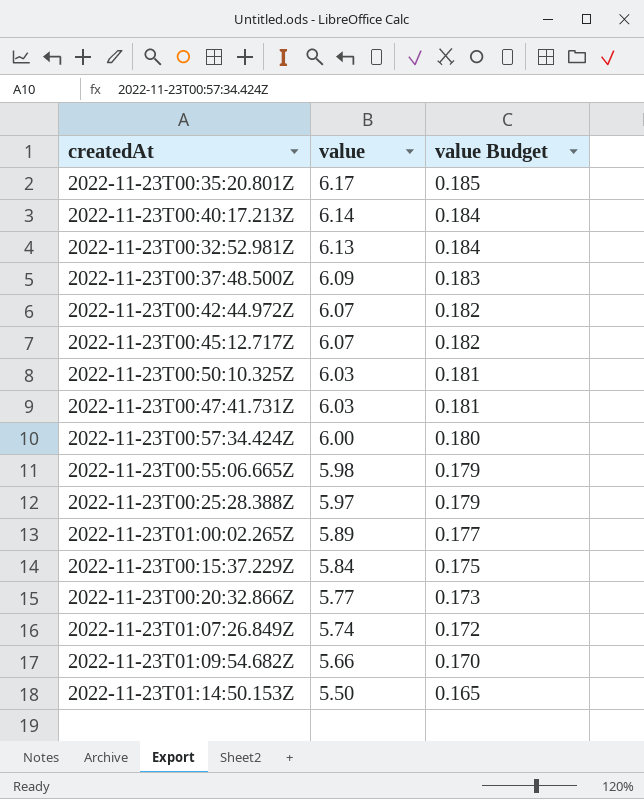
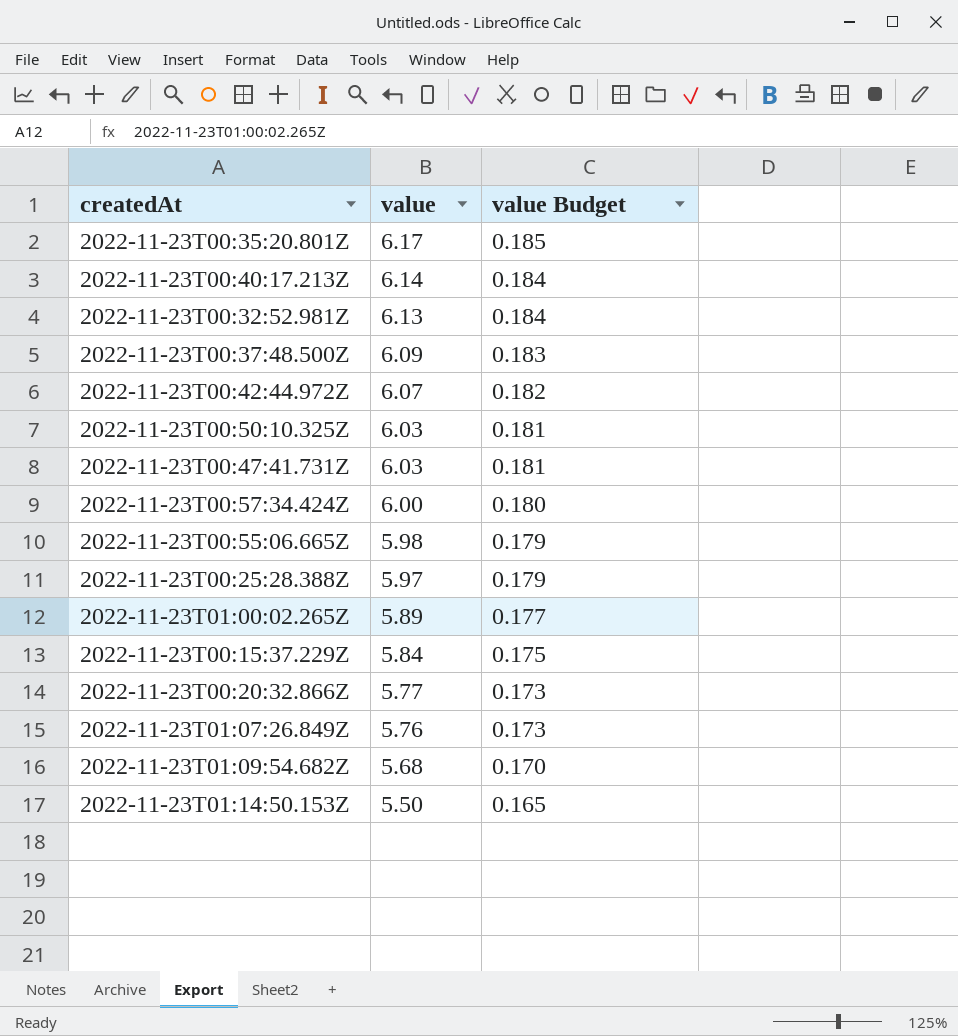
row 2022-11-23T00:45:12.717Z: 6.07 | 0.182 -> none
2022-11-23T01:07:26.849Z | value: 5.74 -> 5.76
2022-11-23T01:07:26.849Z | value Budget: 0.172 -> 0.173
2022-11-23T01:09:54.682Z | value: 5.66 -> 5.68

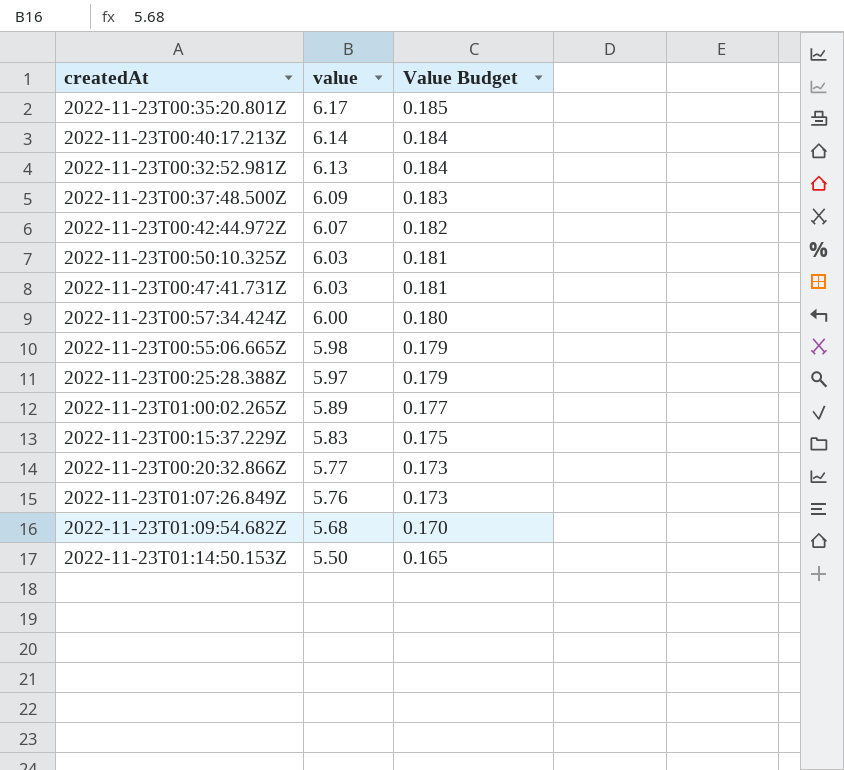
column name: value Budget -> Value Budget
2022-11-23T00:15:37.229Z | value: 5.84 -> 5.83

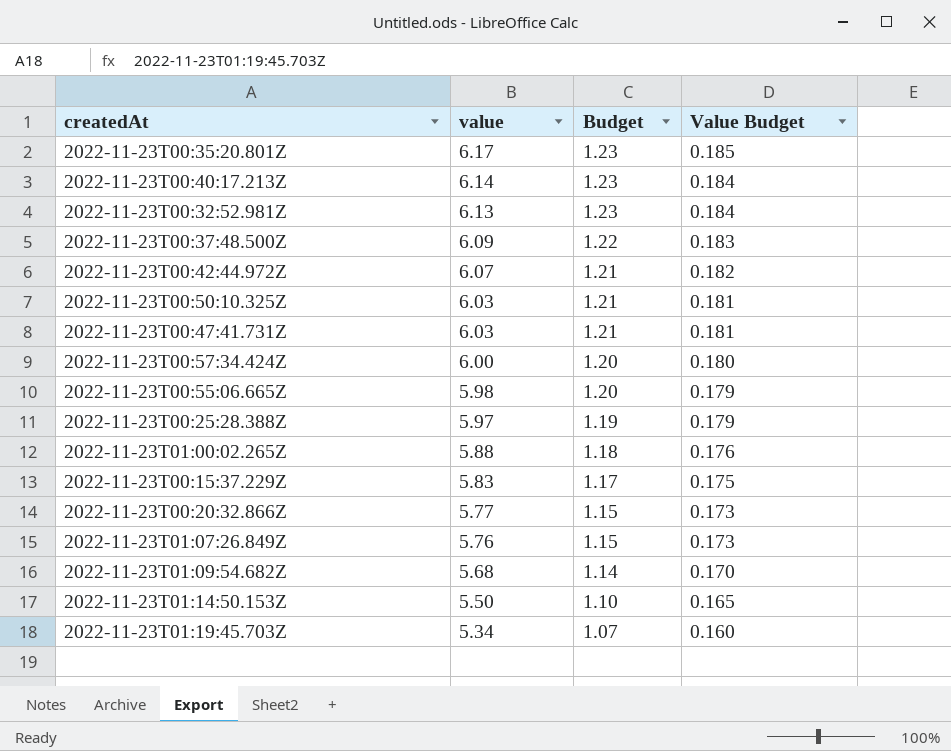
column Budget | formula: none -> [value] * 0.2
2022-11-23T01:00:02.265Z | value: 5.89 -> 5.88
2022-11-23T01:00:02.265Z | Value Budget: 0.177 -> 0.176
row 2022-11-23T01:19:45.703Z: none -> 5.34 | 1.07 | 0.160

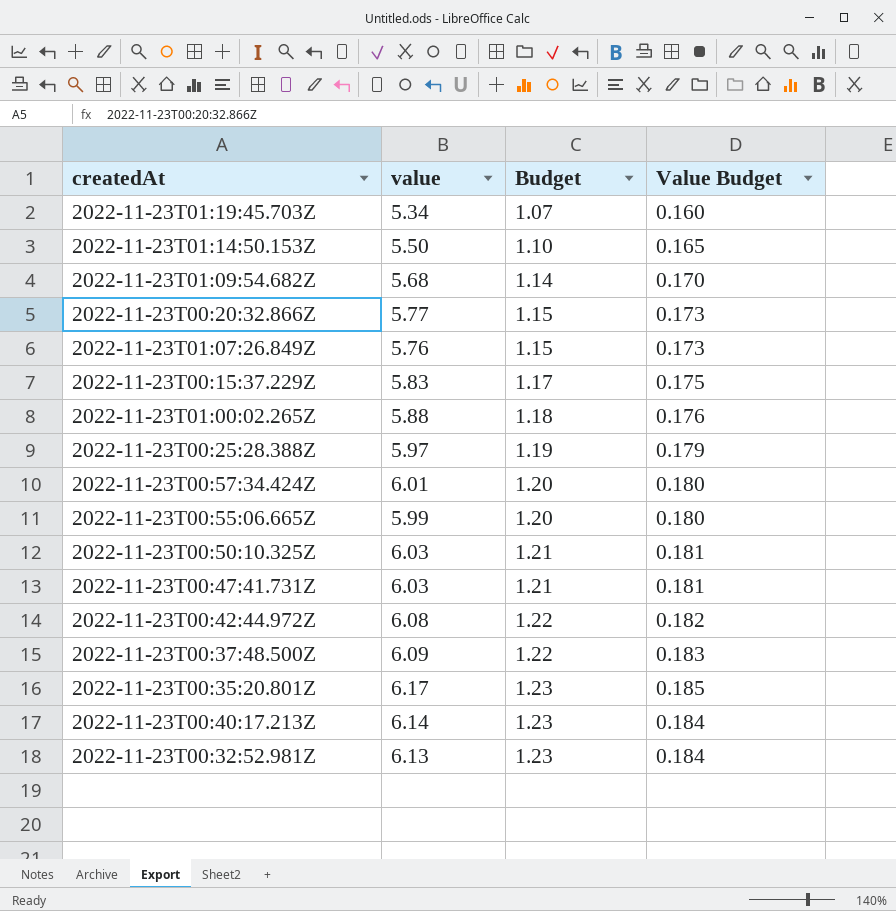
row order: value descending -> Budget ascending
2022-11-23T00:57:34.424Z | value: 6.00 -> 6.01
2022-11-23T00:55:06.665Z | value: 5.98 -> 5.99
2022-11-23T00:55:06.665Z | Value Budget: 0.179 -> 0.180
2022-11-23T00:42:44.972Z | value: 6.07 -> 6.08
2022-11-23T00:42:44.972Z | Budget: 1.21 -> 1.22

